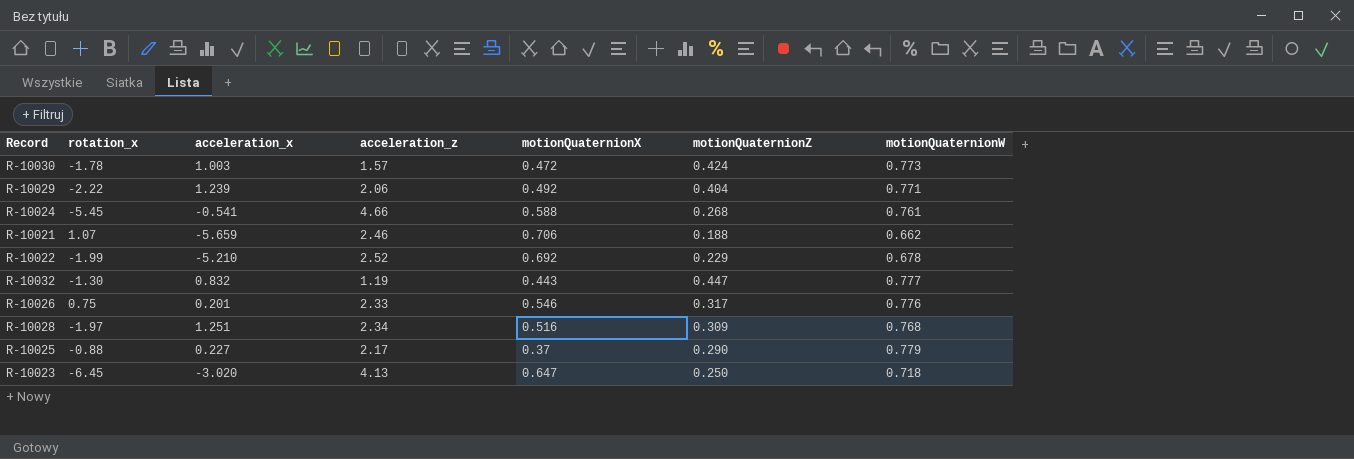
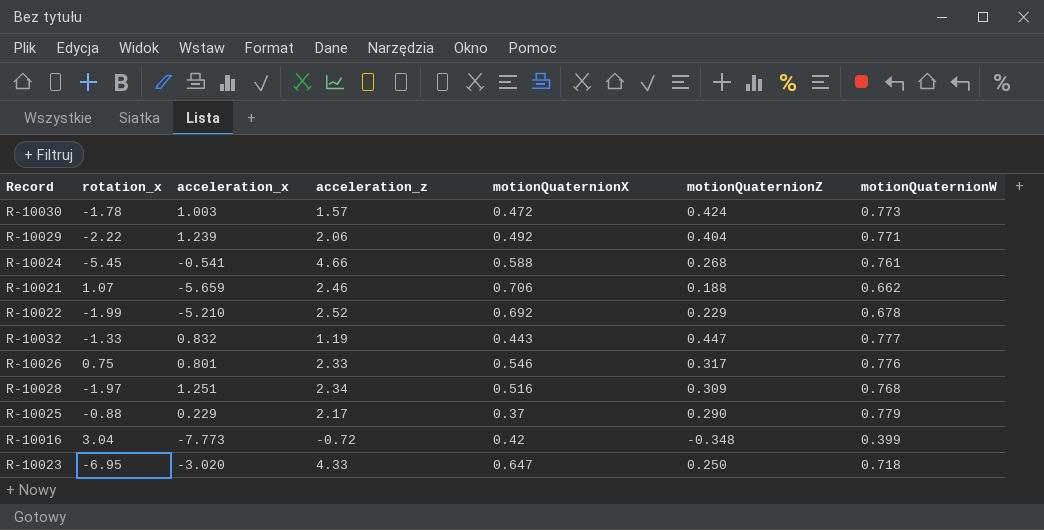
R-10032 | rotation_x: -1.30 -> -1.33
R-10026 | acceleration_x: 0.201 -> 0.801
R-10025 | acceleration_x: 0.227 -> 0.229
row R-10016: none -> 3.04 | -7.773 | -0.72 | 0.42 | -0.348 | 0.399
R-10023 | rotation_x: -6.45 -> -6.95
R-10023 | acceleration_z: 4.13 -> 4.33

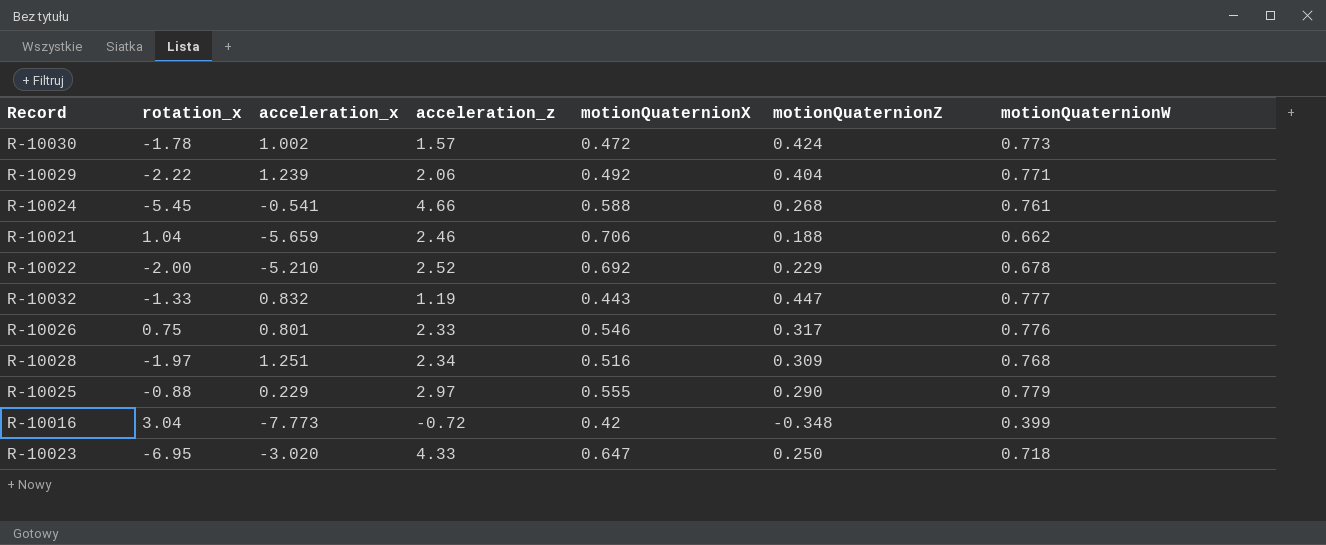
R-10030 | acceleration_x: 1.003 -> 1.002
R-10021 | rotation_x: 1.07 -> 1.04
R-10022 | rotation_x: -1.99 -> -2.00
R-10025 | acceleration_z: 2.17 -> 2.97
R-10025 | motionQuaternionX: 0.37 -> 0.555

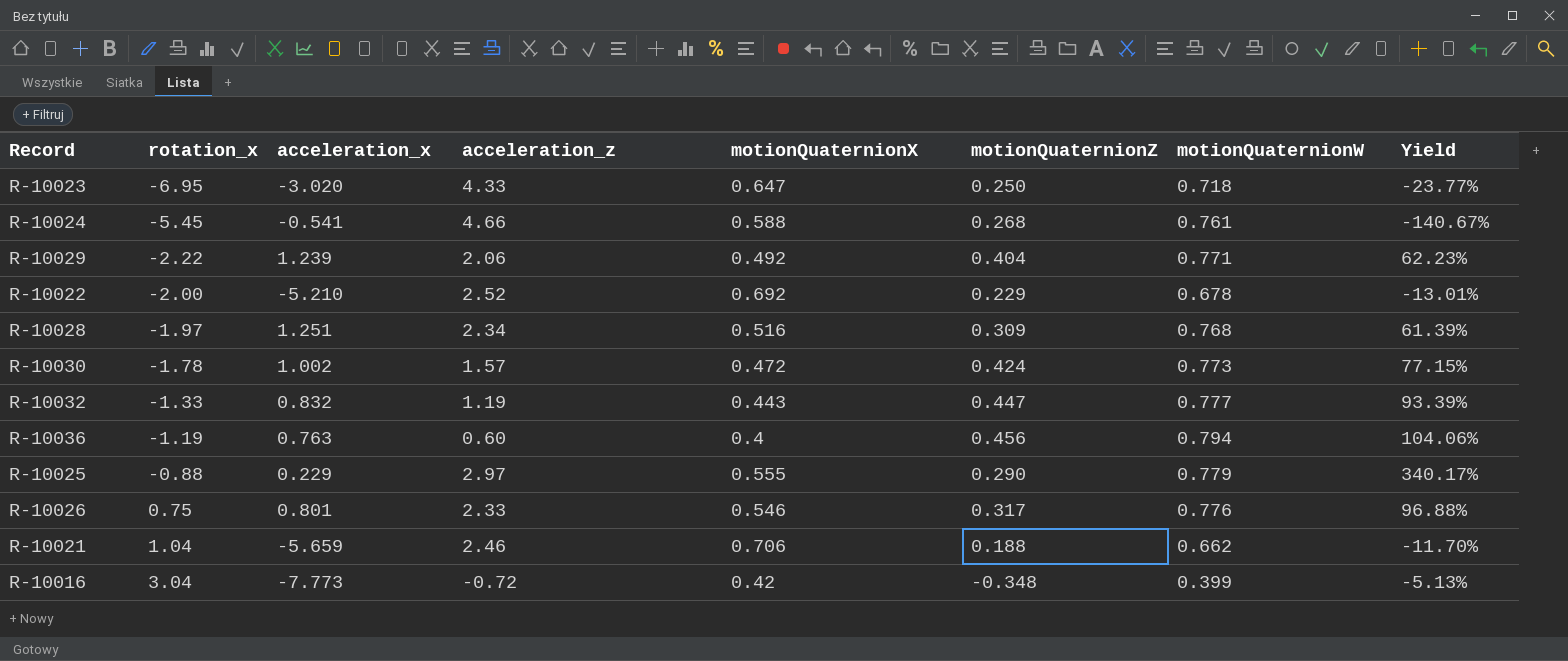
row order: none -> rotation_x ascending
column Yield | formula: none -> [motionQuaternionW] / [acceleration_x]
row R-10036: none -> -1.19 | 0.763 | 0.60 | 0.4 | 0.456 | 0.794 | 104.06%

